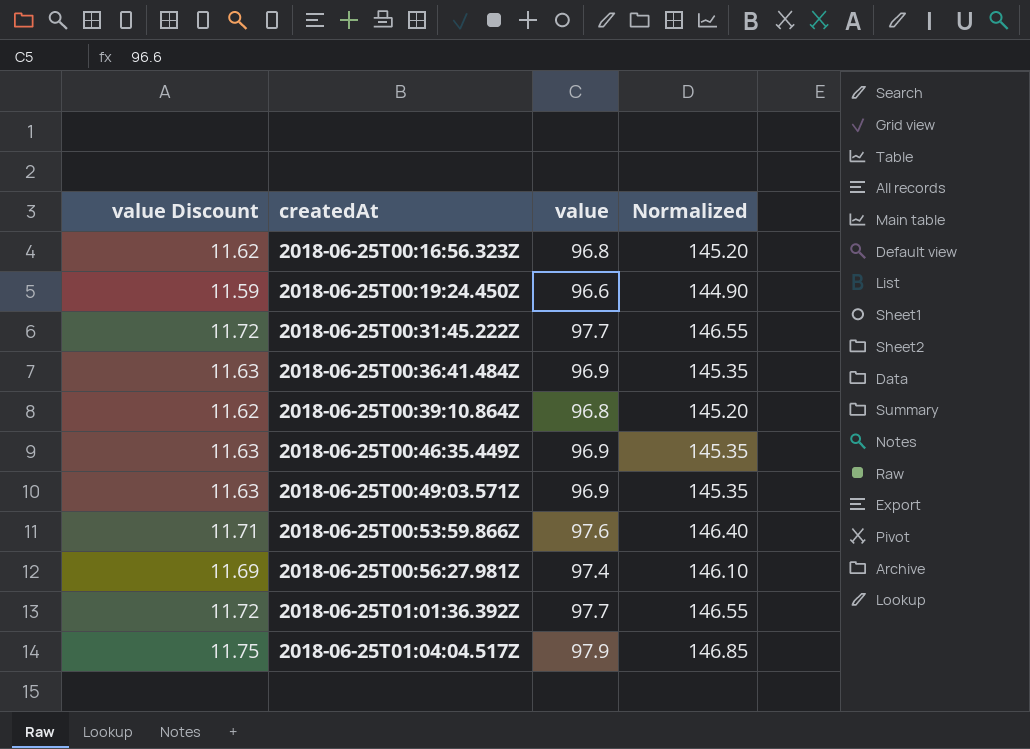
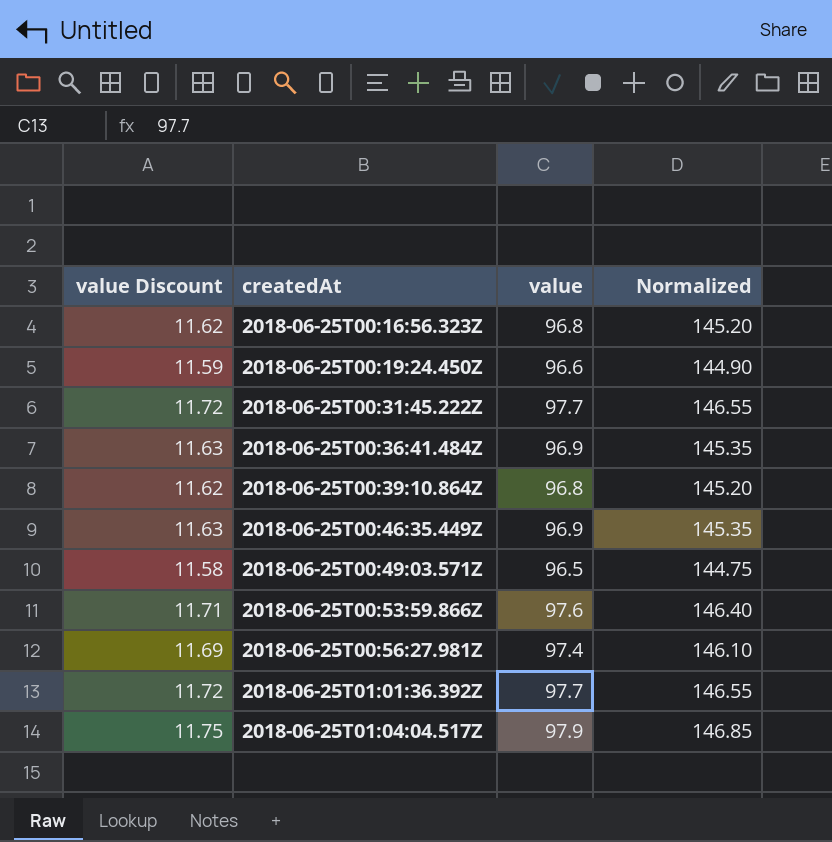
2018-06-25T00:49:03.571Z | value Discount: 11.63 -> 11.58
2018-06-25T00:49:03.571Z | value: 96.9 -> 96.5
2018-06-25T00:49:03.571Z | Normalized: 145.35 -> 144.75

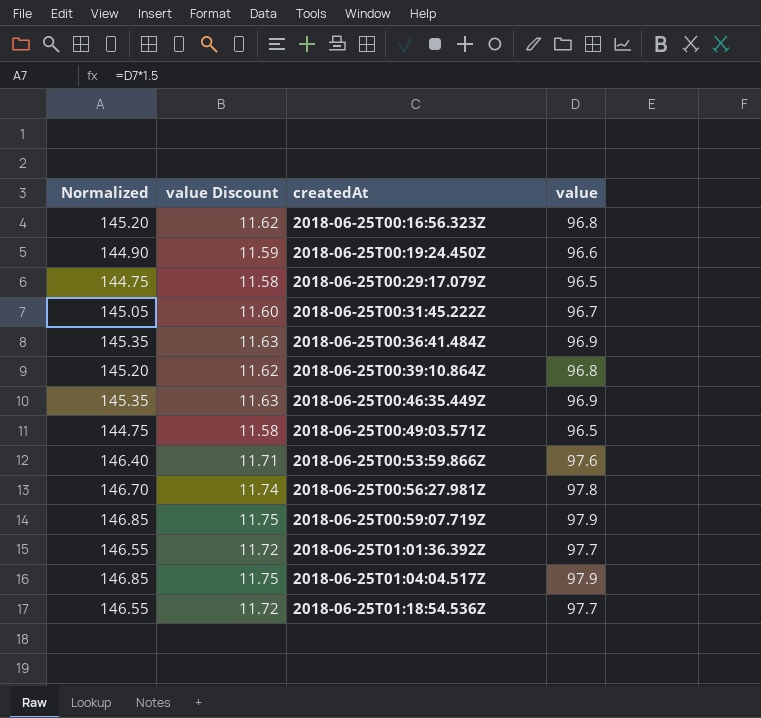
column Normalized | position: 4 -> 1
row 2018-06-25T00:29:17.079Z: none -> 144.75 | 11.58 | 96.5
2018-06-25T00:31:45.222Z | Normalized: 146.55 -> 145.05
2018-06-25T00:31:45.222Z | value Discount: 11.72 -> 11.60
2018-06-25T00:31:45.222Z | value: 97.7 -> 96.7
2018-06-25T00:56:27.981Z | Normalized: 146.10 -> 146.70
2018-06-25T00:56:27.981Z | value Discount: 11.69 -> 11.74
2018-06-25T00:56:27.981Z | value: 97.4 -> 97.8
row 2018-06-25T00:59:07.719Z: none -> 146.85 | 11.75 | 97.9
row 2018-06-25T01:18:54.536Z: none -> 146.55 | 11.72 | 97.7

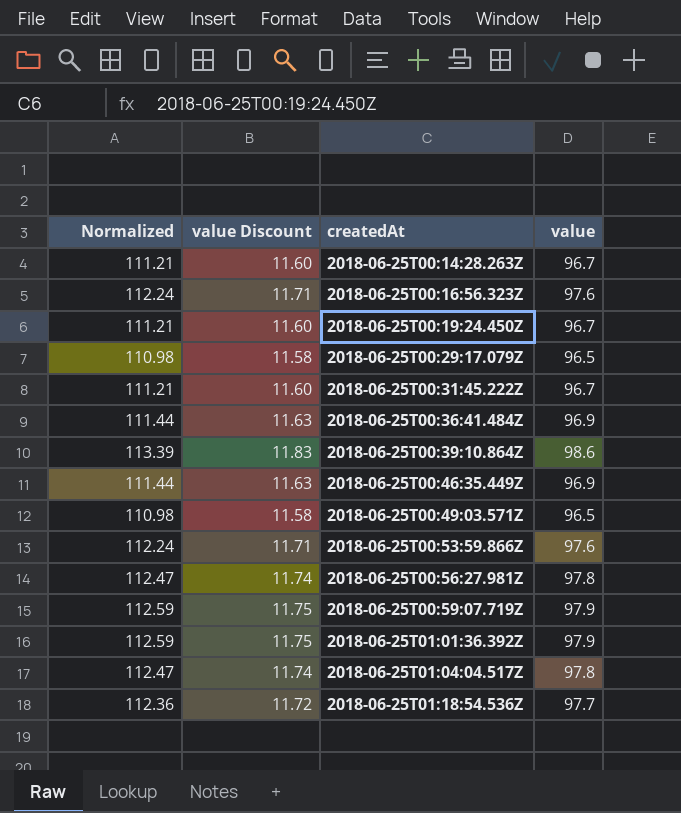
column Normalized | formula: [value] * 1.5 -> [value] * 1.15
row 2018-06-25T00:14:28.263Z: none -> 111.21 | 11.60 | 96.7
2018-06-25T00:16:56.323Z | value Discount: 11.62 -> 11.71
2018-06-25T00:16:56.323Z | value: 96.8 -> 97.6
2018-06-25T00:19:24.450Z | value Discount: 11.59 -> 11.60
2018-06-25T00:19:24.450Z | value: 96.6 -> 96.7
2018-06-25T00:39:10.864Z | value Discount: 11.62 -> 11.83
2018-06-25T00:39:10.864Z | value: 96.8 -> 98.6
2018-06-25T01:01:36.392Z | value Discount: 11.72 -> 11.75
2018-06-25T01:01:36.392Z | value: 97.7 -> 97.9
2018-06-25T01:04:04.517Z | value Discount: 11.75 -> 11.74
2018-06-25T01:04:04.517Z | value: 97.9 -> 97.8

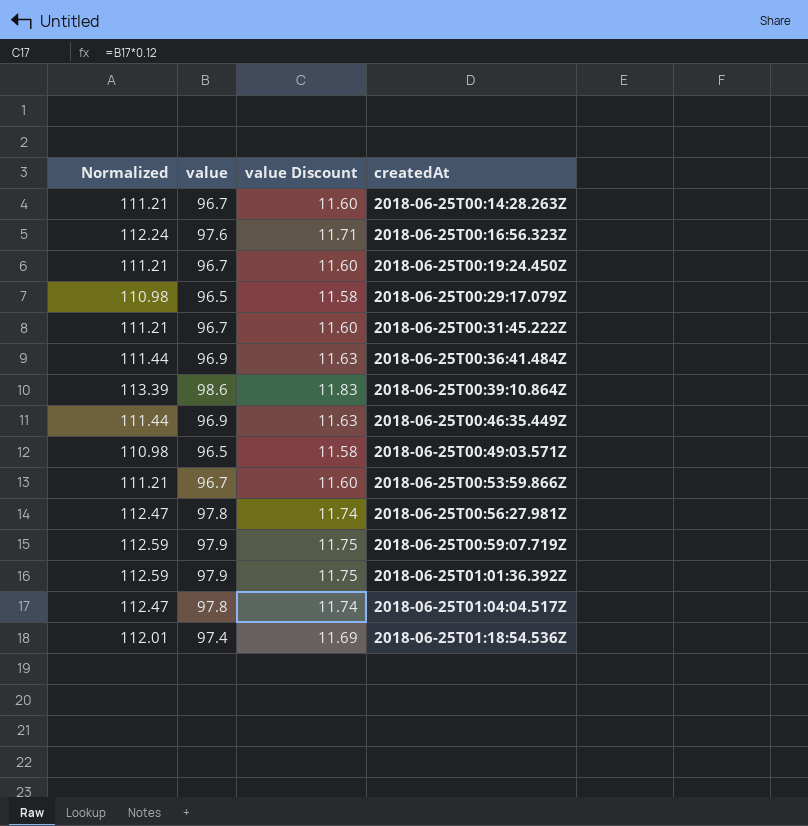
column value | position: 4 -> 2
2018-06-25T00:53:59.866Z | Normalized: 112.24 -> 111.21
2018-06-25T00:53:59.866Z | value: 97.6 -> 96.7
2018-06-25T00:53:59.866Z | value Discount: 11.71 -> 11.60
2018-06-25T01:18:54.536Z | Normalized: 112.36 -> 112.01
2018-06-25T01:18:54.536Z | value: 97.7 -> 97.4
2018-06-25T01:18:54.536Z | value Discount: 11.72 -> 11.69

